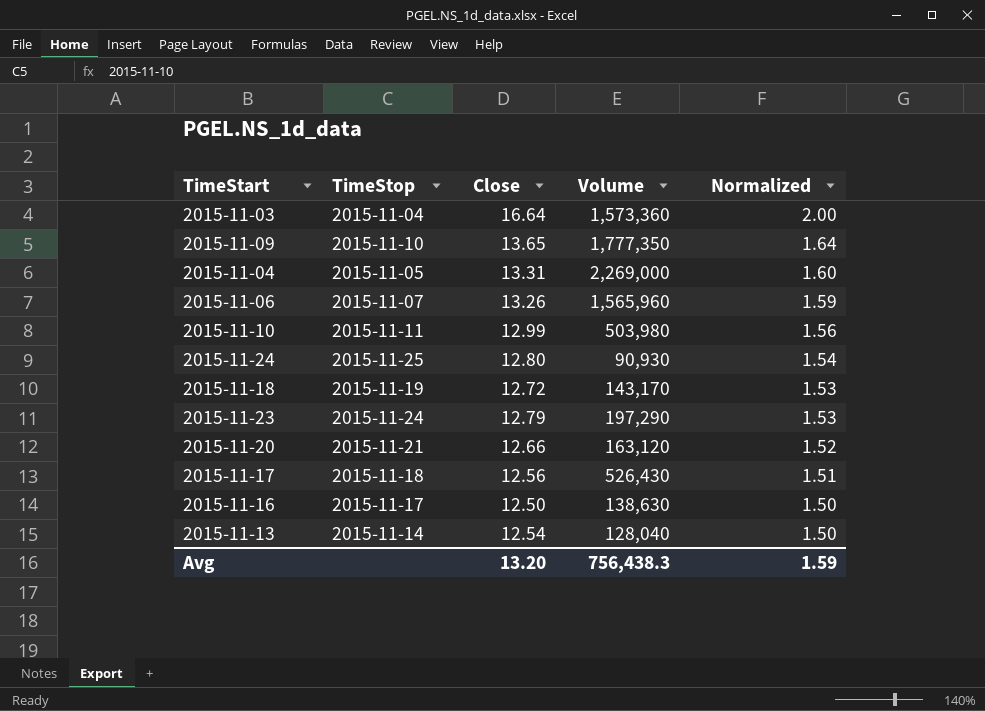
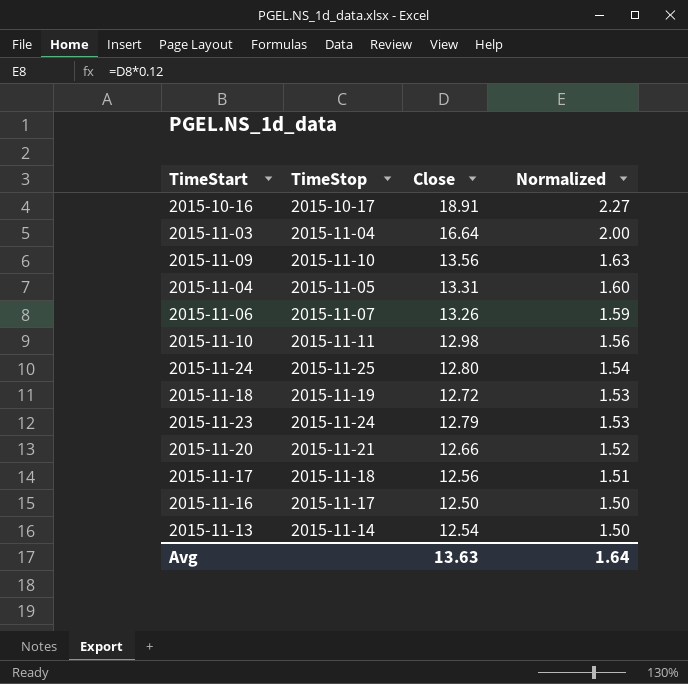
column Volume | position: 4 -> none
row 2015-10-16: none -> 2015-10-17 | 18.91 | 2.27
2015-11-09 | Close: 13.65 -> 13.56
2015-11-09 | Normalized: 1.64 -> 1.63
2015-11-10 | Close: 12.99 -> 12.98
Avg | Close: 13.20 -> 13.63
Avg | Normalized: 1.59 -> 1.64

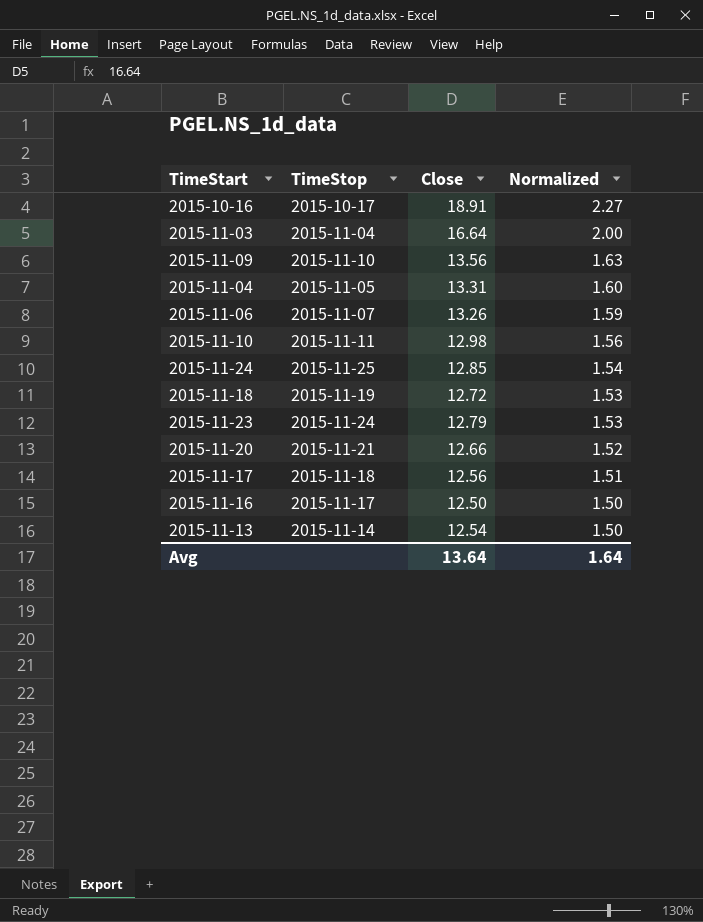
2015-11-24 | Close: 12.80 -> 12.85
Avg | Close: 13.63 -> 13.64

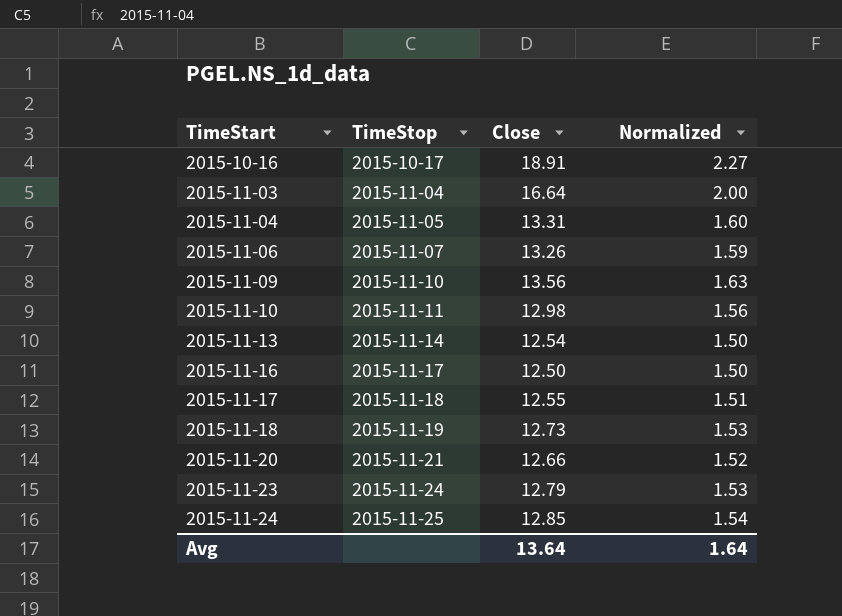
row order: Normalized descending -> TimeStart ascending
2015-11-17 | Close: 12.56 -> 12.55
2015-11-18 | Close: 12.72 -> 12.73

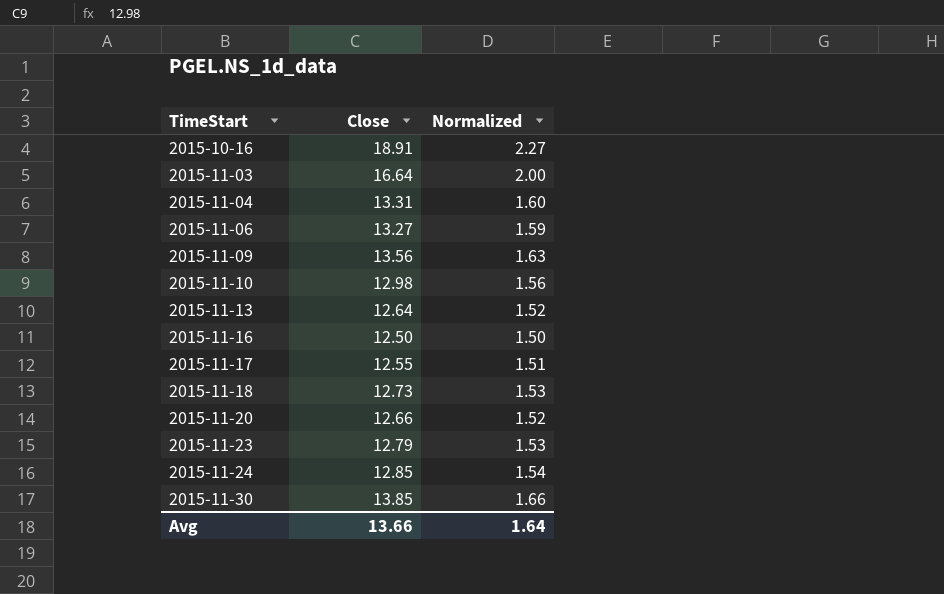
column TimeStop | position: 2 -> none
2015-11-06 | Close: 13.26 -> 13.27
2015-11-13 | Close: 12.54 -> 12.64
2015-11-13 | Normalized: 1.50 -> 1.52
row 2015-11-30: none -> 13.85 | 1.66
Avg | Close: 13.64 -> 13.66

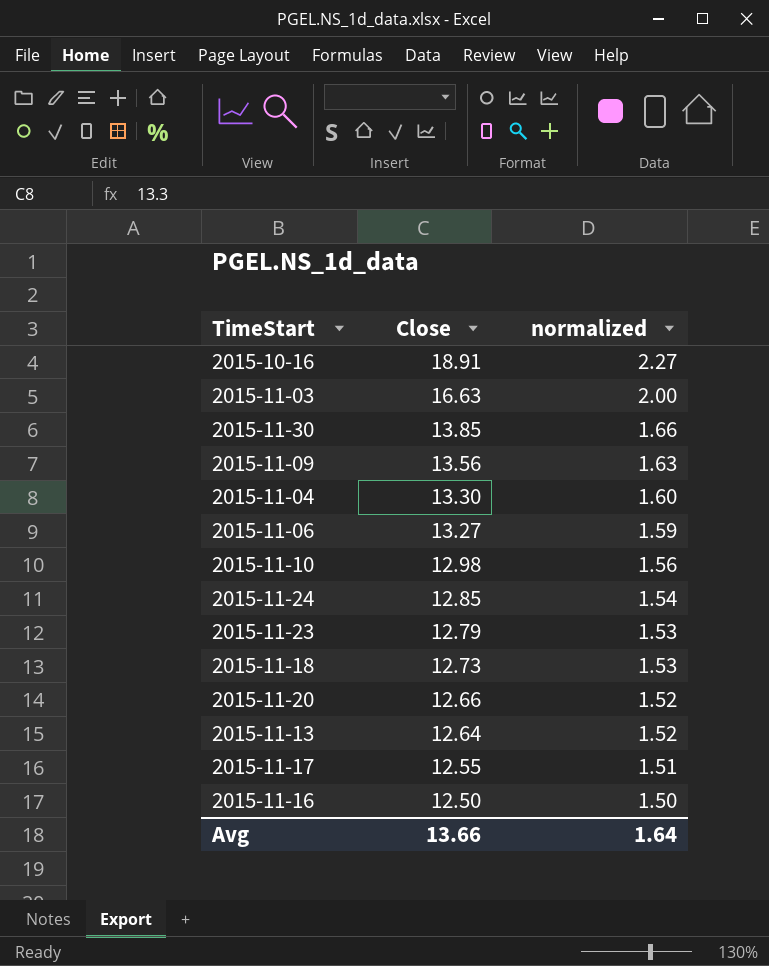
row order: TimeStart ascending -> Close descending
column name: Normalized -> normalized
2015-11-03 | Close: 16.64 -> 16.63
2015-11-04 | Close: 13.31 -> 13.30

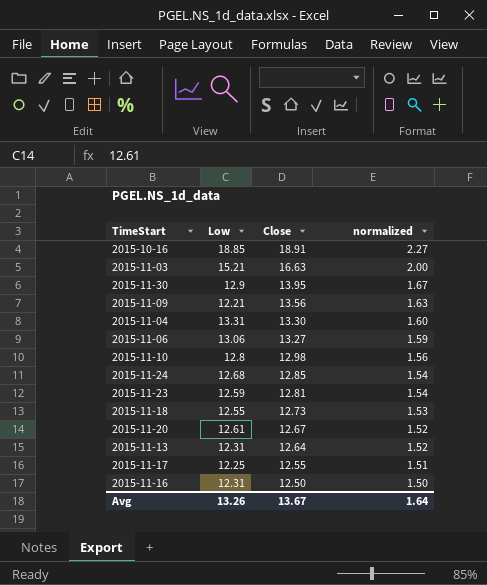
column Low | position: none -> 2
2015-11-30 | Close: 13.85 -> 13.95
2015-11-30 | normalized: 1.66 -> 1.67
2015-11-23 | Close: 12.79 -> 12.81
2015-11-23 | normalized: 1.53 -> 1.54
2015-11-20 | Close: 12.66 -> 12.67
Avg | Close: 13.66 -> 13.67

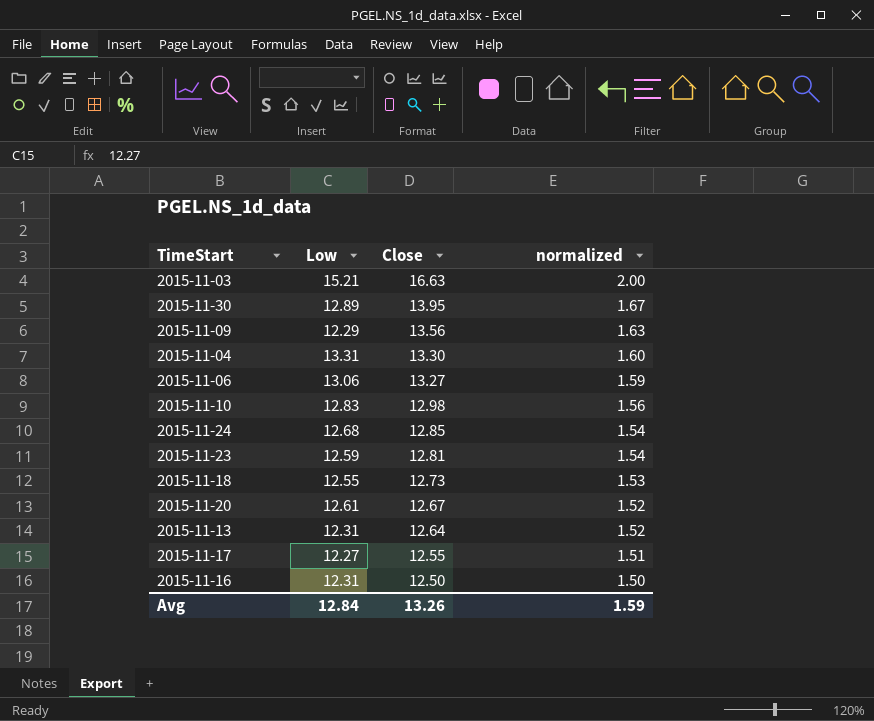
row 2015-10-16: 18.85 | 18.91 | 2.27 -> none
2015-11-30 | Low: 12.9 -> 12.89
2015-11-09 | Low: 12.21 -> 12.29
2015-11-10 | Low: 12.8 -> 12.83
2015-11-17 | Low: 12.25 -> 12.27
Avg | Low: 13.26 -> 12.84
Avg | Close: 13.67 -> 13.26
Avg | normalized: 1.64 -> 1.59

